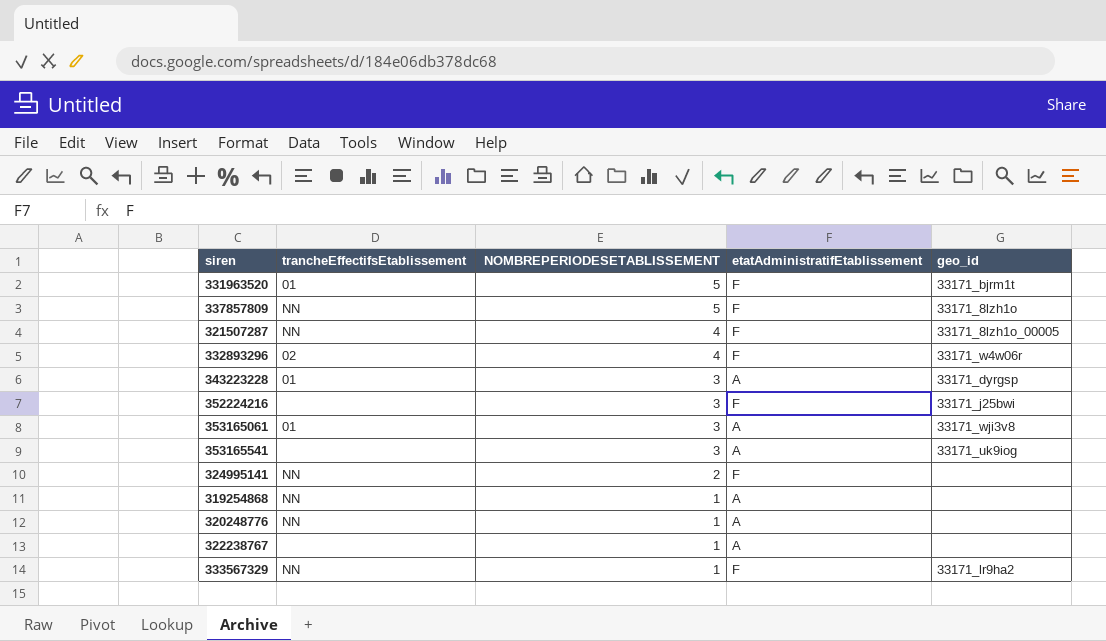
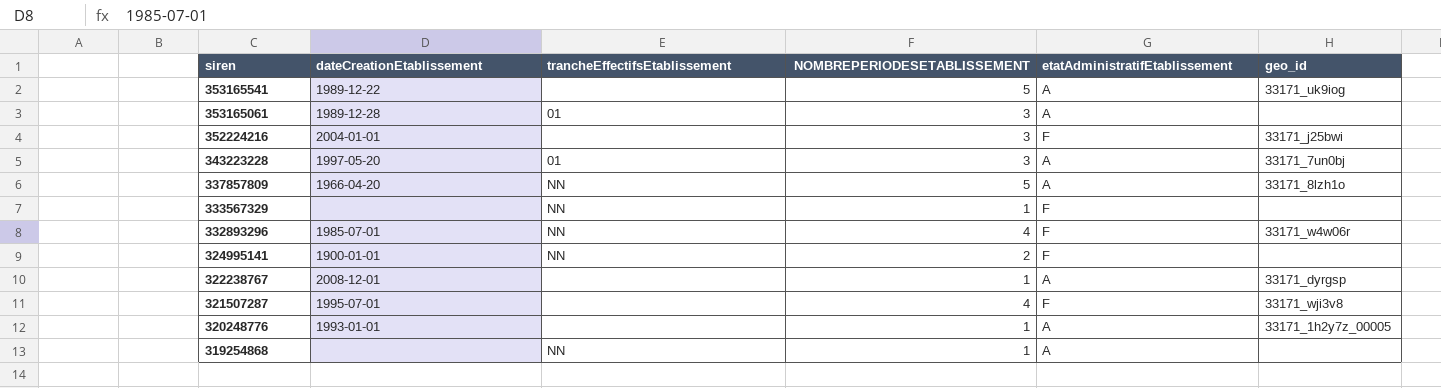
row order: NOMBREPERIODESETABLISSEMENT descending -> siren descending
column dateCreationEtablissement | position: none -> 2
row 331963520: 01 | 5 | F | 33171_bjrm1t -> none
353165541 | NOMBREPERIODESETABLISSEMENT: 3 -> 5
353165061 | geo_id: 33171_wji3v8 -> none
343223228 | geo_id: 33171_dyrgsp -> 33171_7un0bj
337857809 | etatAdministratifEtablissement: F -> A
333567329 | geo_id: 33171_lr9ha2 -> none
332893296 | trancheEffectifsEtablissement: 02 -> NN
322238767 | geo_id: none -> 33171_dyrgsp
321507287 | trancheEffectifsEtablissement: NN -> none
321507287 | geo_id: 33171_8lzh1o_00005 -> 33171_wji3v8
320248776 | trancheEffectifsEtablissement: NN -> none
320248776 | geo_id: none -> 33171_1h2y7z_00005

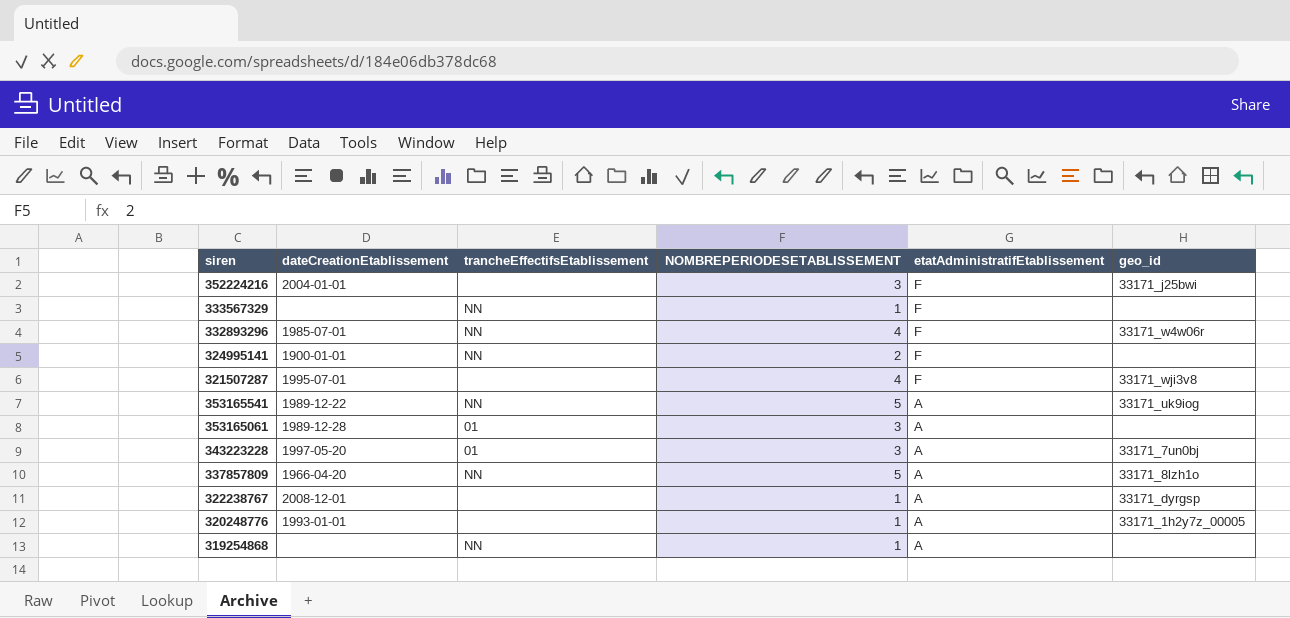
row order: siren descending -> etatAdministratifEtablissement descending
353165541 | trancheEffectifsEtablissement: none -> NN

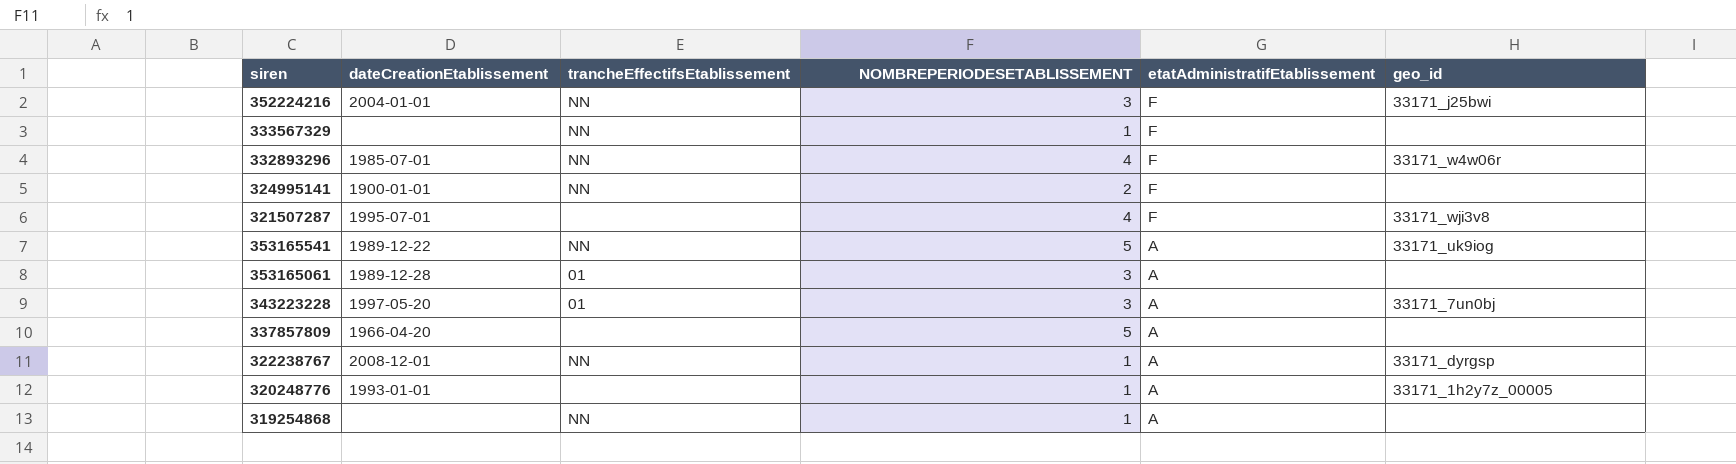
352224216 | trancheEffectifsEtablissement: none -> NN
337857809 | trancheEffectifsEtablissement: NN -> none
337857809 | geo_id: 33171_8lzh1o -> none
322238767 | trancheEffectifsEtablissement: none -> NN

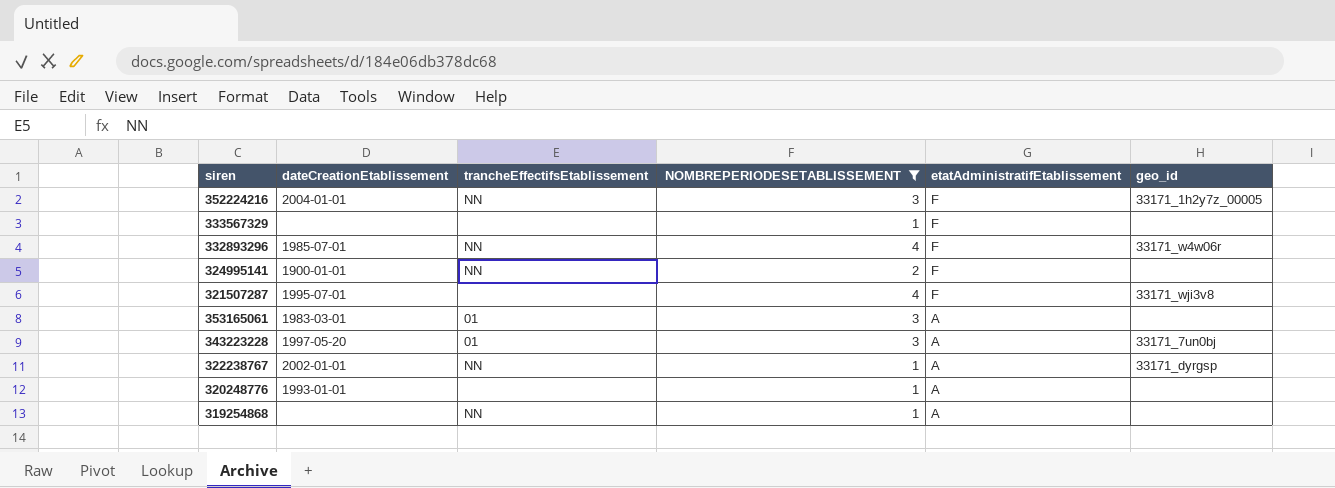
filter: none -> NOMBREPERIODESETABLISSEMENT != 5
352224216 | geo_id: 33171_j25bwi -> 33171_1h2y7z_00005
333567329 | trancheEffectifsEtablissement: NN -> none
353165061 | dateCreationEtablissement: 1989-12-28 -> 1983-03-01
322238767 | dateCreationEtablissement: 2008-12-01 -> 2002-01-01
320248776 | geo_id: 33171_1h2y7z_00005 -> none

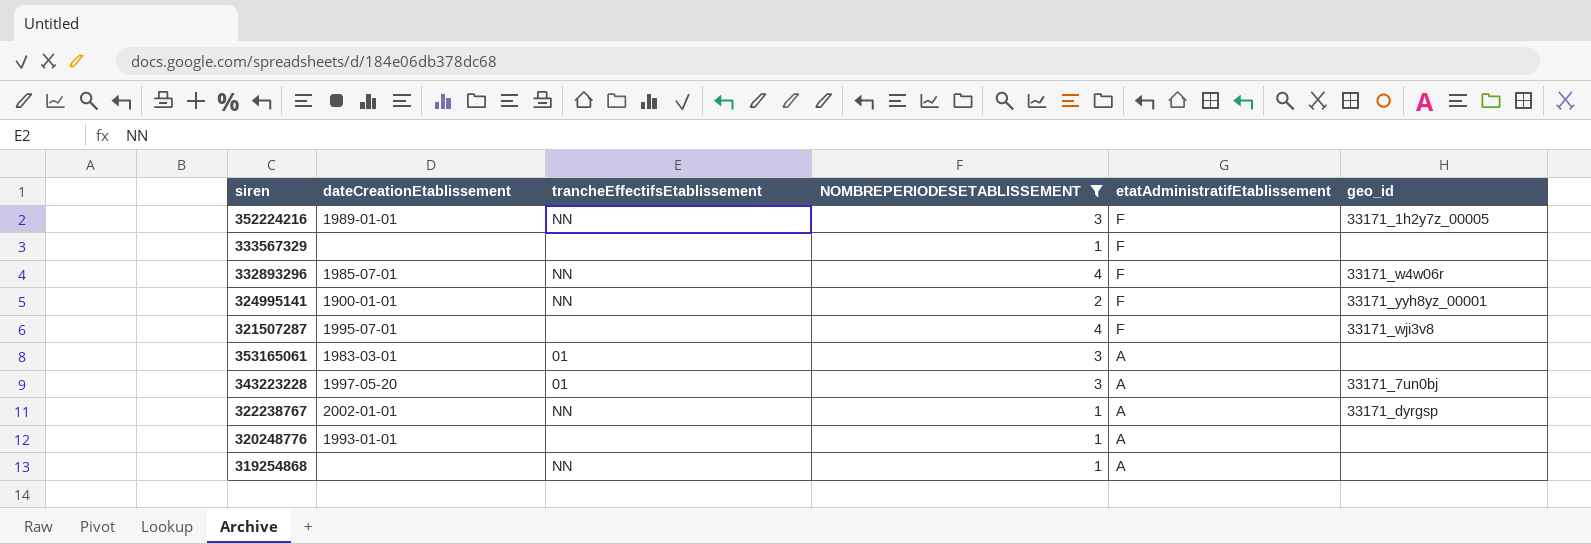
352224216 | dateCreationEtablissement: 2004-01-01 -> 1989-01-01
324995141 | geo_id: none -> 33171_yyh8yz_00001

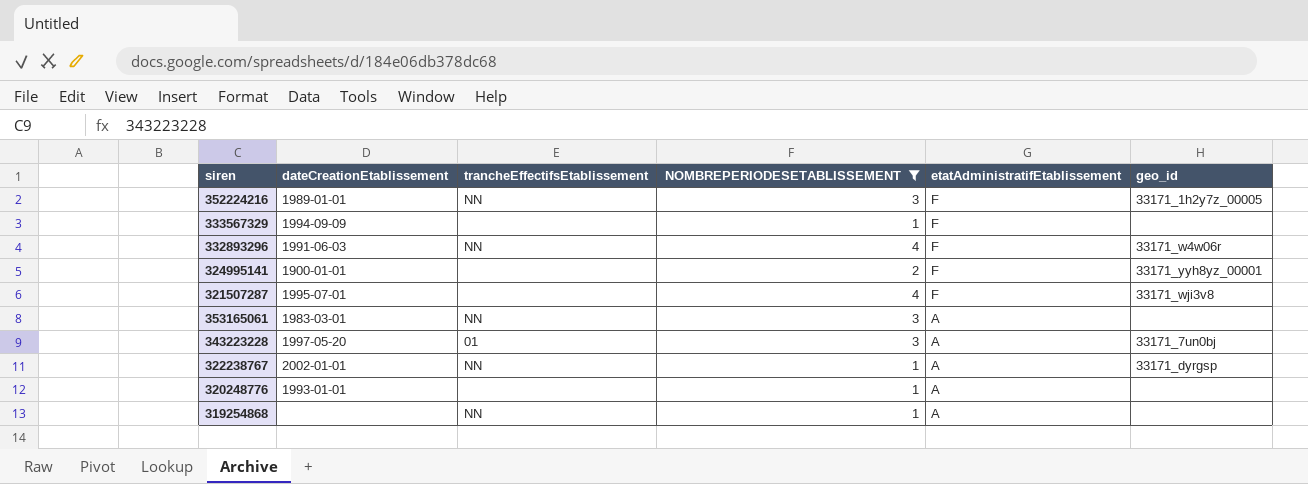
333567329 | dateCreationEtablissement: none -> 1994-09-09
332893296 | dateCreationEtablissement: 1985-07-01 -> 1991-06-03
324995141 | trancheEffectifsEtablissement: NN -> none
353165061 | trancheEffectifsEtablissement: 01 -> NN

